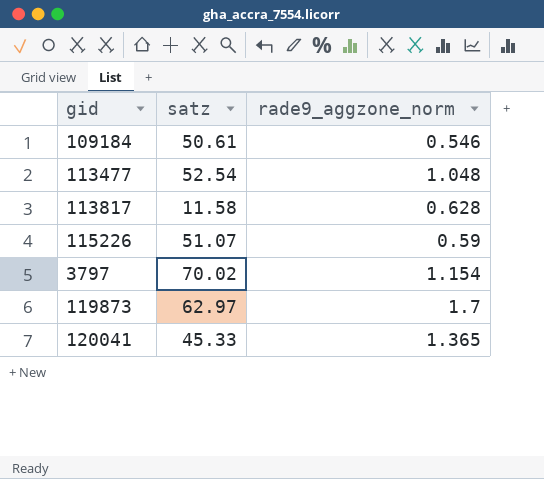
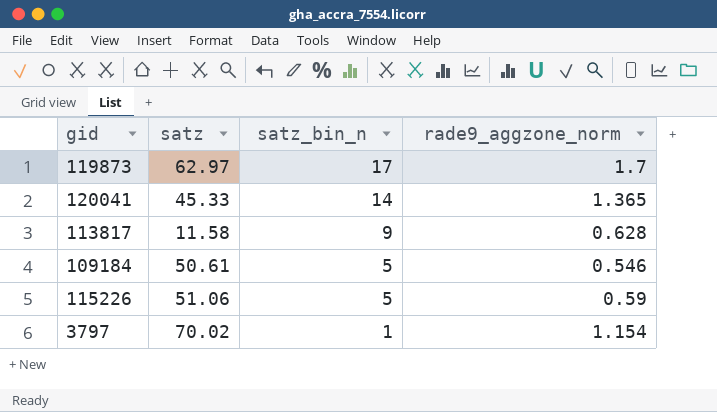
row order: none -> satz_bin_n descending
column satz_bin_n | position: none -> 3
row 113477: 52.54 | 1.048 -> none
115226 | satz: 51.07 -> 51.06

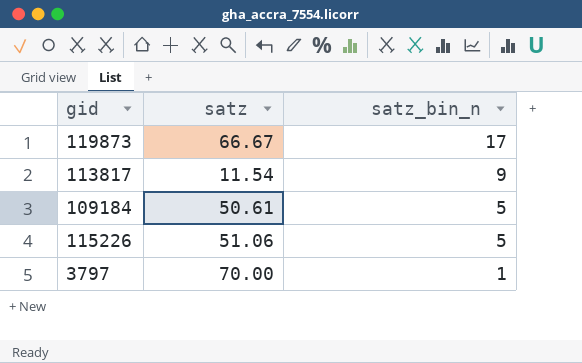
column rade9_aggzone_norm | position: 4 -> none
row 120041: 45.33 | 14 | 1.365 -> none
119873 | satz: 62.97 -> 66.67
113817 | satz: 11.58 -> 11.54
3797 | satz: 70.02 -> 70.00

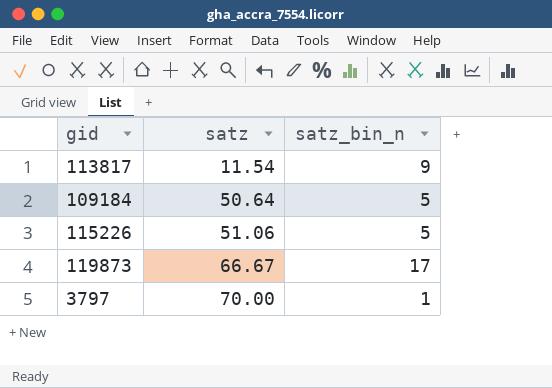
row order: satz_bin_n descending -> satz ascending
109184 | satz: 50.61 -> 50.64

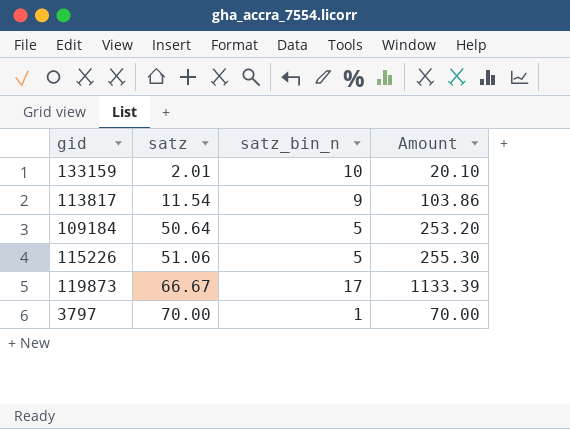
column Amount | formula: none -> [satz] * [satz_bin_n]
row 133159: none -> 2.01 | 10 | 20.10

